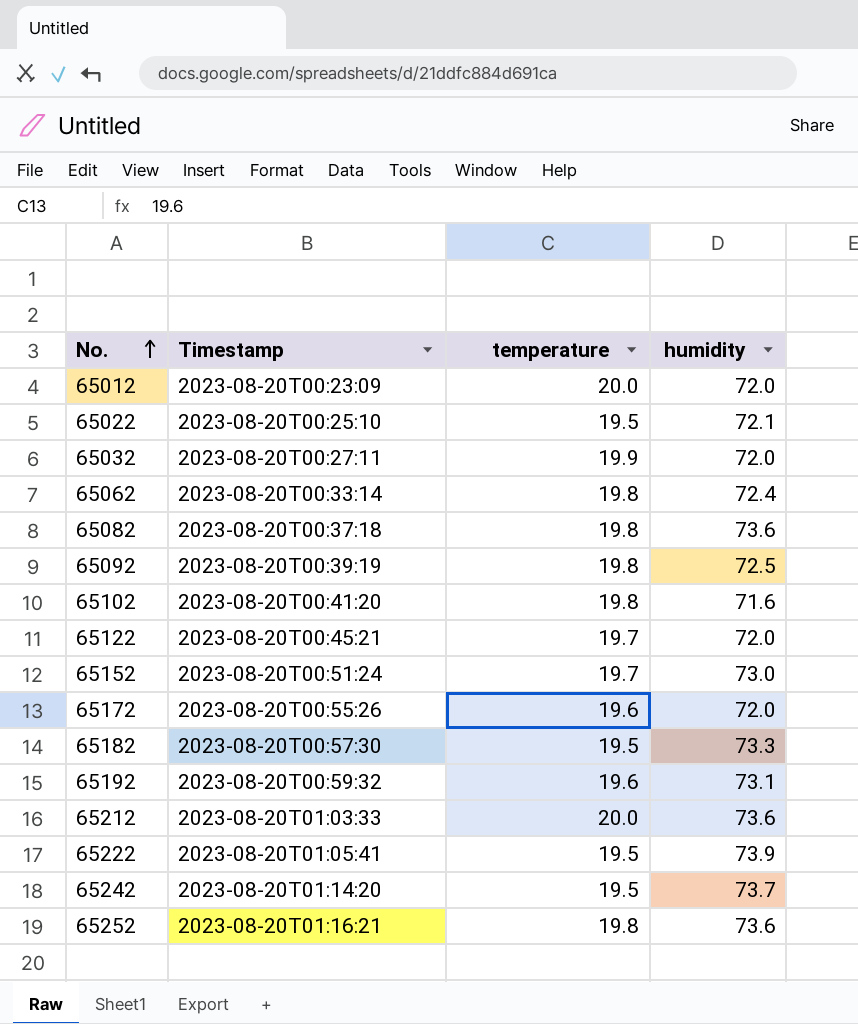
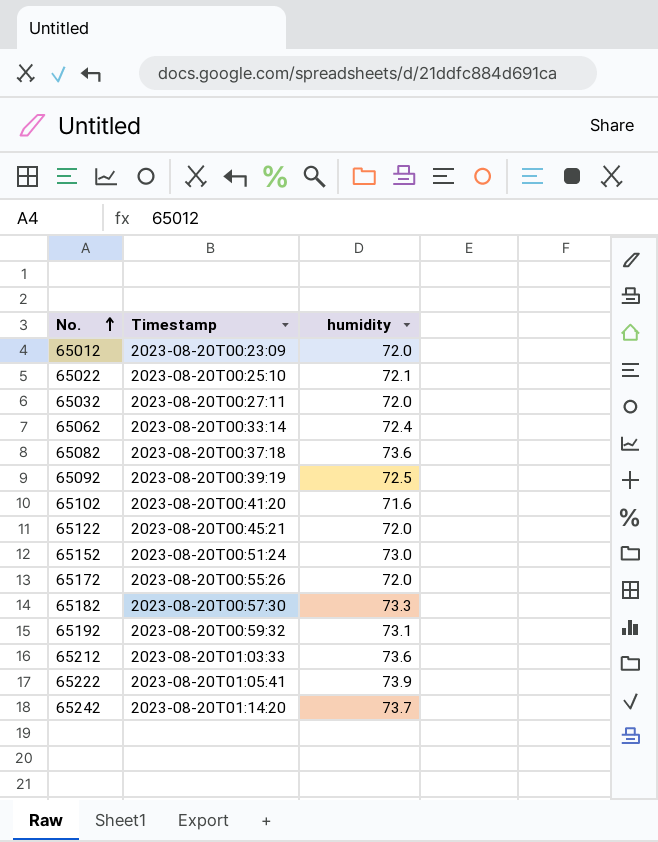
column temperature | position: 3 -> none
row 65252: 2023-08-20T01:16:21 | 19.8 | 73.6 -> none

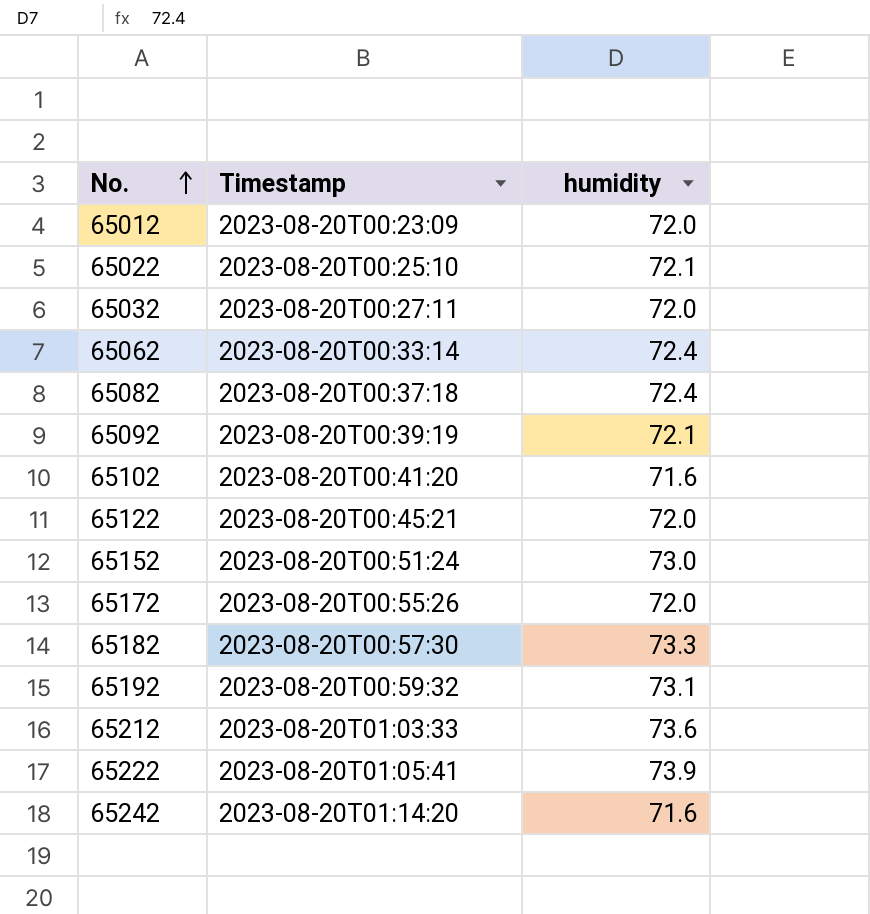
65082 | humidity: 73.6 -> 72.4
65092 | humidity: 72.5 -> 72.1
65242 | humidity: 73.7 -> 71.6

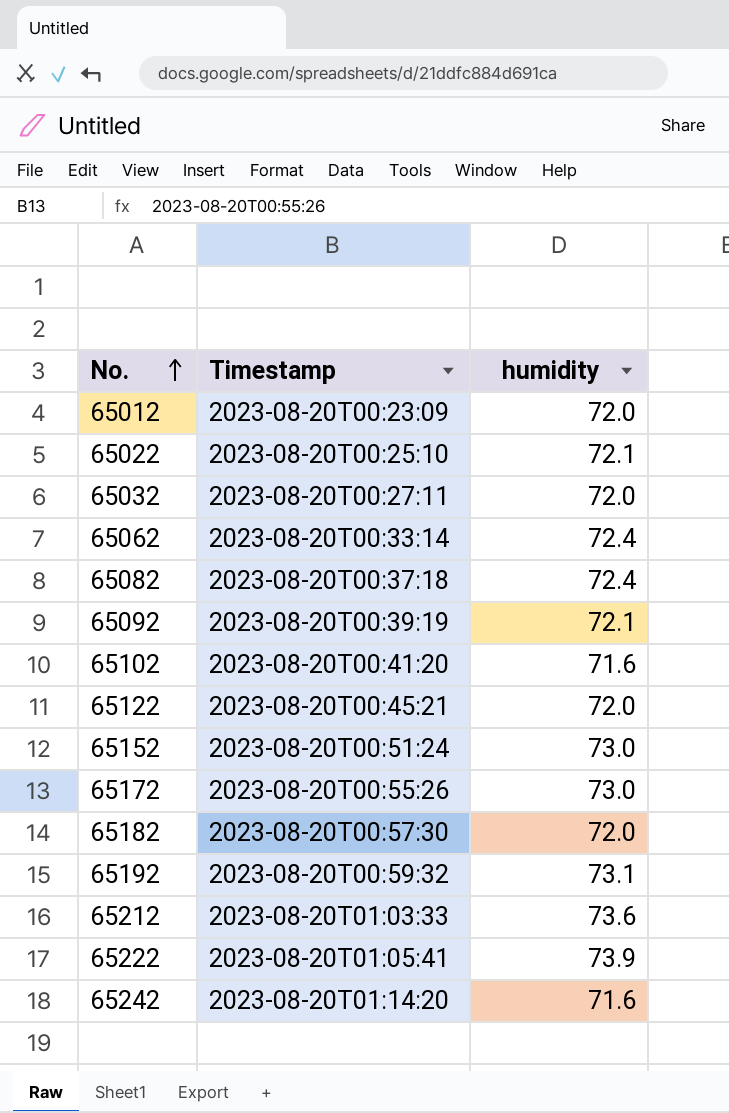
65172 | humidity: 72.0 -> 73.0
65182 | humidity: 73.3 -> 72.0

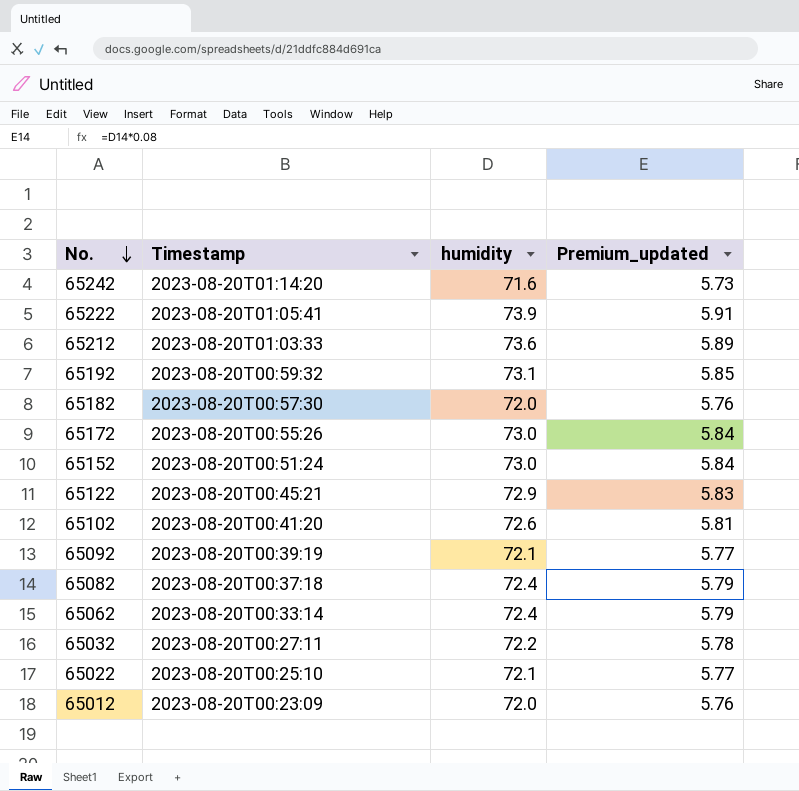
row order: No. ascending -> No. descending
column Premium_updated | formula: none -> [humidity] * 0.08
65122 | humidity: 72.0 -> 72.9
65102 | humidity: 71.6 -> 72.6
65032 | humidity: 72.0 -> 72.2

